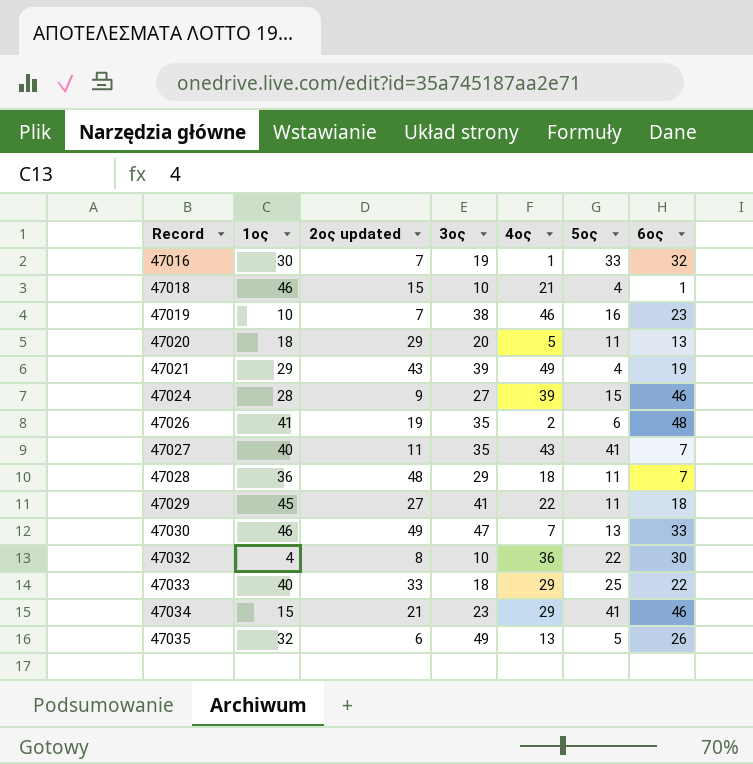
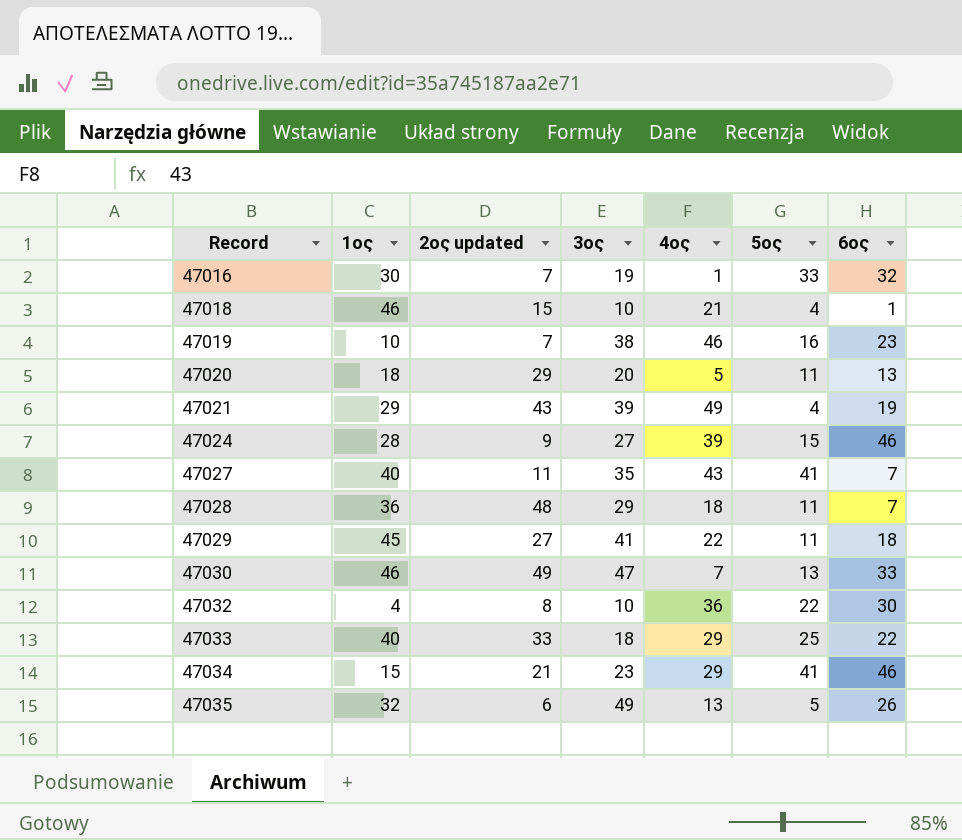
row 47026: 41 | 19 | 35 | 2 | 6 | 48 -> none

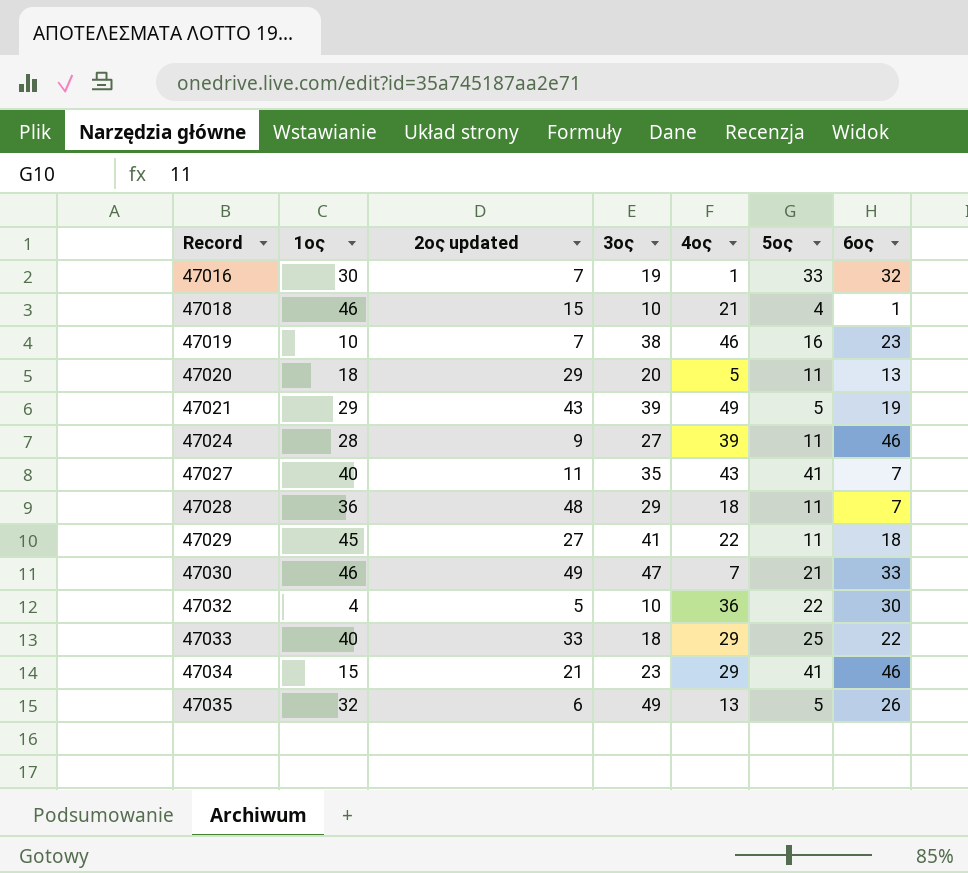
47021 | 5ος: 4 -> 5
47024 | 5ος: 15 -> 11
47030 | 5ος: 13 -> 21
47032 | 2ος updated: 8 -> 5

